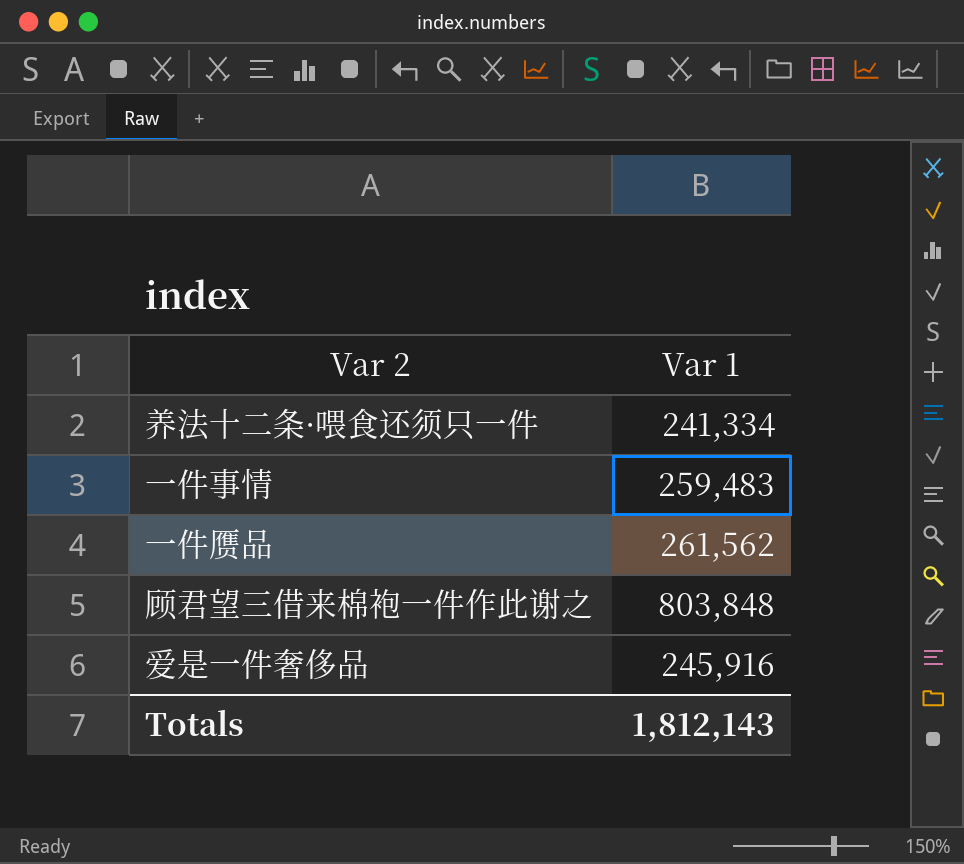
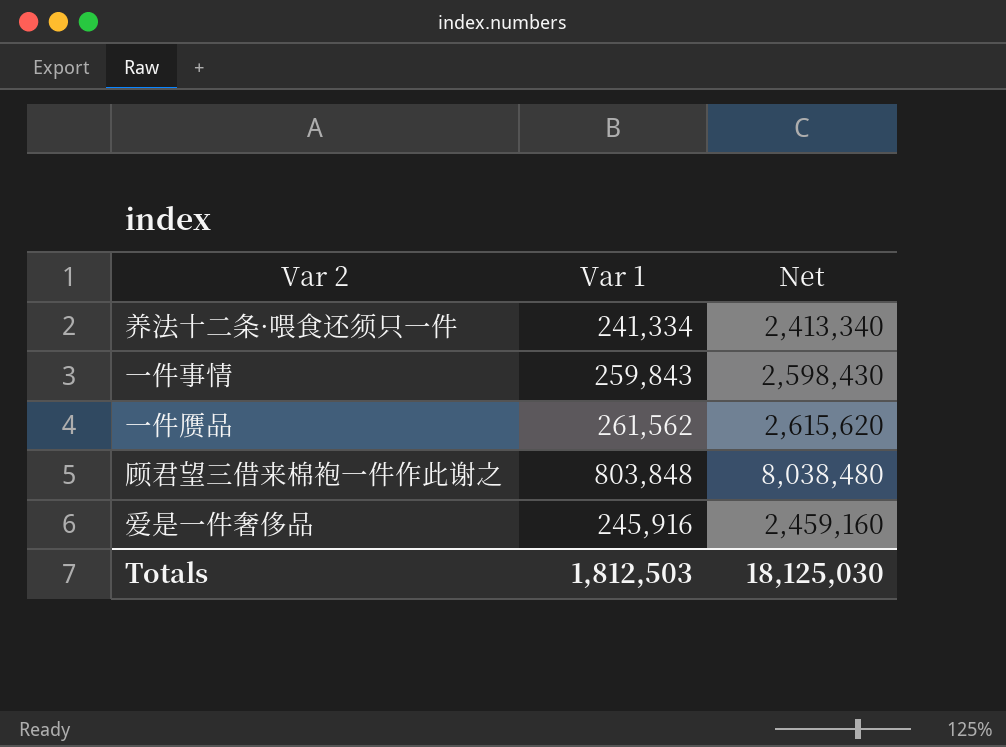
column Net | formula: none -> [Var 1] * 10
一件事情 | Var 1: 259,483 -> 259,843
Totals | Var 1: 1,812,143 -> 1,812,503

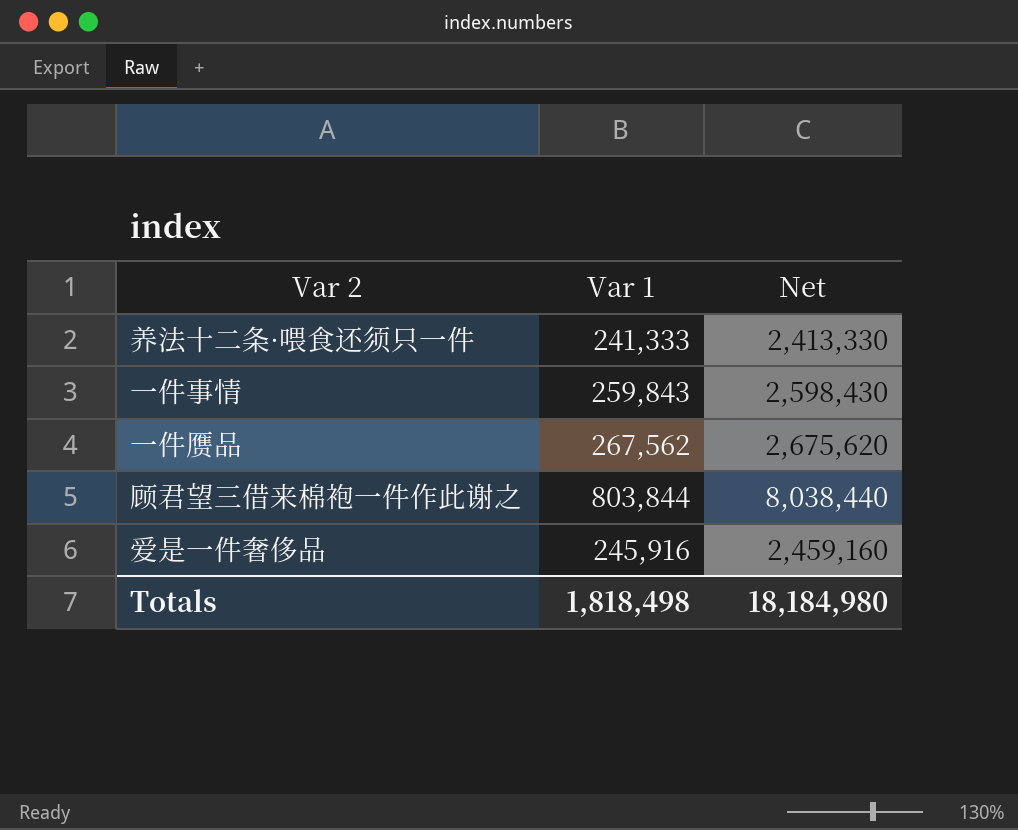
养法十二条·喂食还须只一件 | Var 1: 241,334 -> 241,333
养法十二条·喂食还须只一件 | Net: 2,413,340 -> 2,413,330
一件赝品 | Var 1: 261,562 -> 267,562
一件赝品 | Net: 2,615,620 -> 2,675,620
顾君望三借来棉袍一件作此谢之 | Var 1: 803,848 -> 803,844
顾君望三借来棉袍一件作此谢之 | Net: 8,038,480 -> 8,038,440
Totals | Var 1: 1,812,503 -> 1,818,498
Totals | Net: 18,125,030 -> 18,184,980

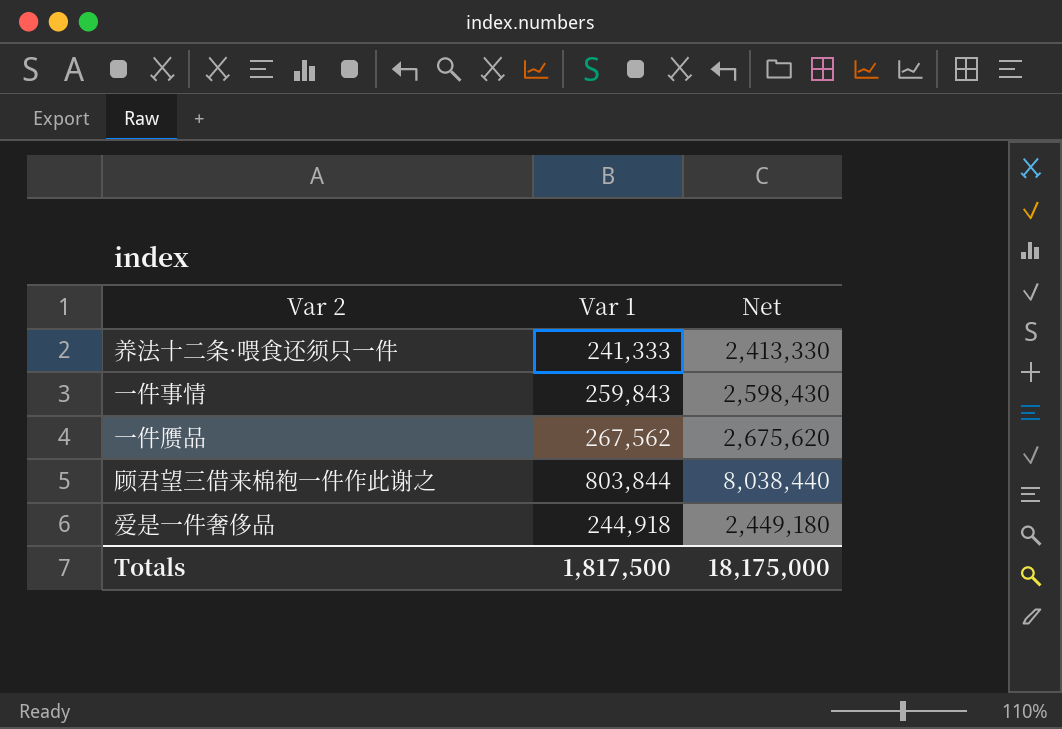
爱是一件奢侈品 | Var 1: 245,916 -> 244,918
爱是一件奢侈品 | Net: 2,459,160 -> 2,449,180
Totals | Var 1: 1,818,498 -> 1,817,500
Totals | Net: 18,184,980 -> 18,175,000

